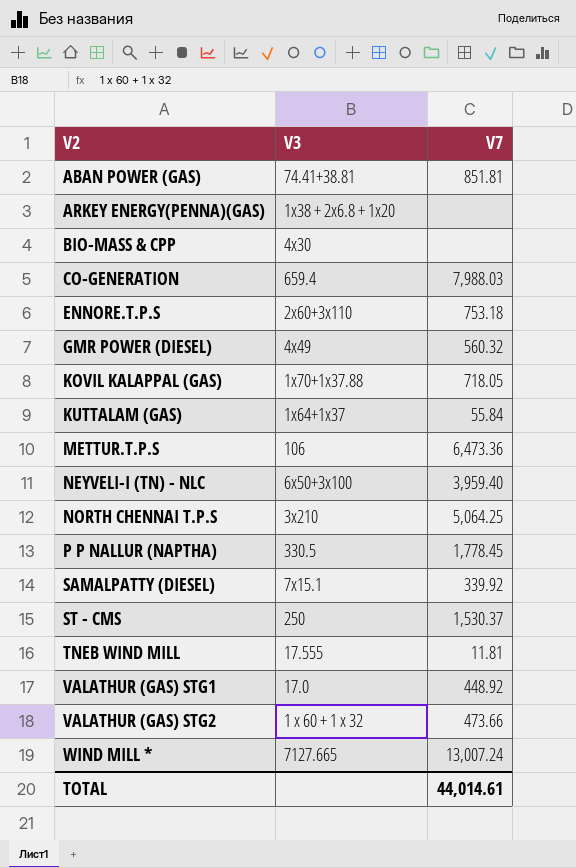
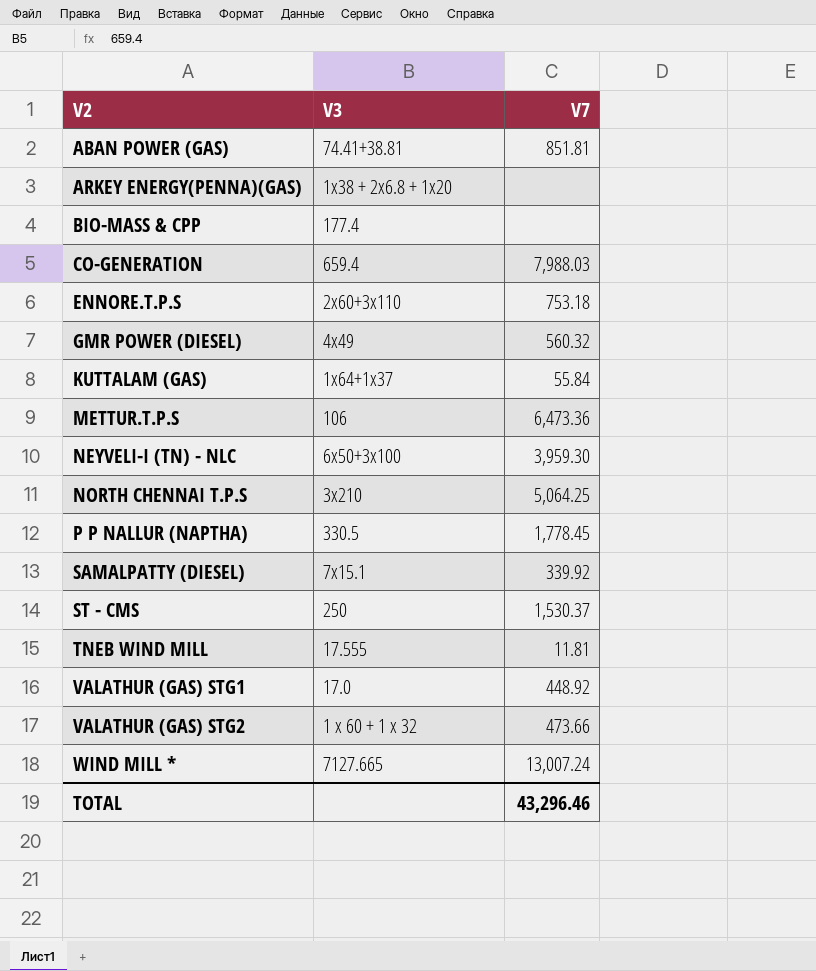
row KOVIL KALAPPAL (GAS): 1x70+1x37.88 | 718.05 -> none
BIO-MASS & CPP | V3: 4x30 -> 177.4
NEYVELI-I (TN) - NLC | V7: 3,959.40 -> 3,959.30
TOTAL | V7: 44,014.61 -> 43,296.46

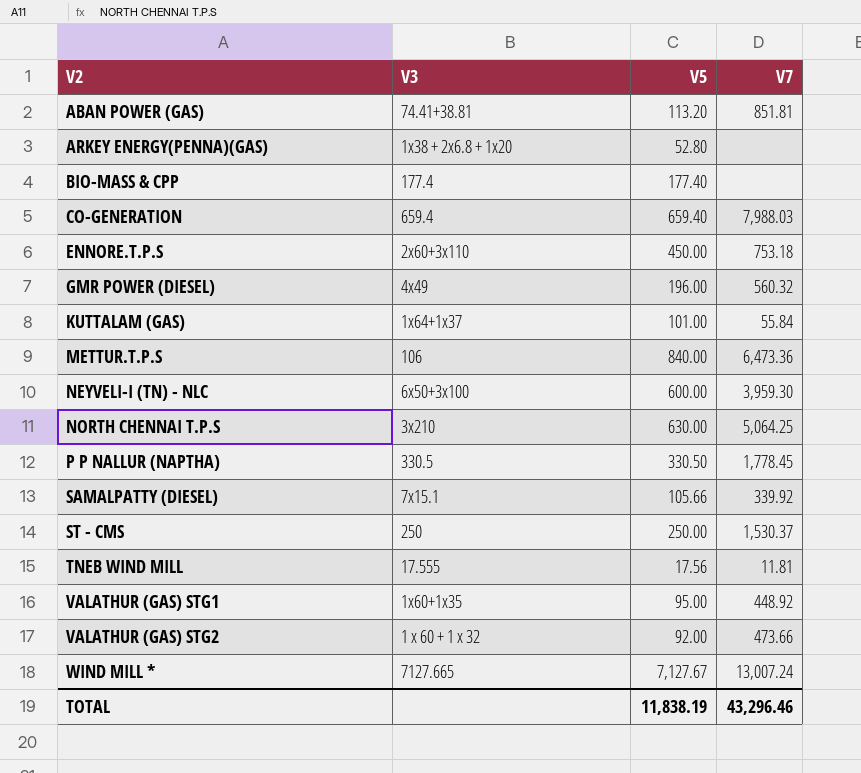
column V5 | position: none -> 3
VALATHUR (GAS) STG1 | V3: 17.0 -> 1x60+1x35

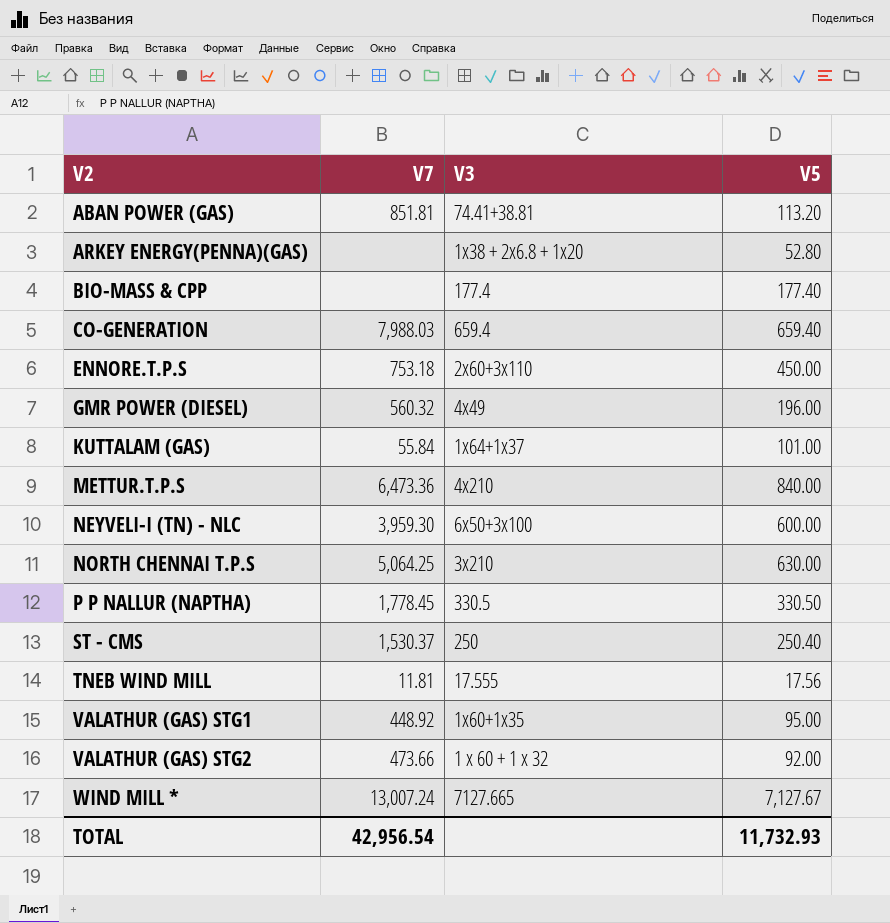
column V7 | position: 4 -> 2
row SAMALPATTY (DIESEL): 7x15.1 | 105.66 | 339.92 -> none
METTUR.T.P.S | V3: 106 -> 4x210
ST - CMS | V5: 250.00 -> 250.40
TOTAL | V7: 43,296.46 -> 42,956.54
TOTAL | V5: 11,838.19 -> 11,732.93

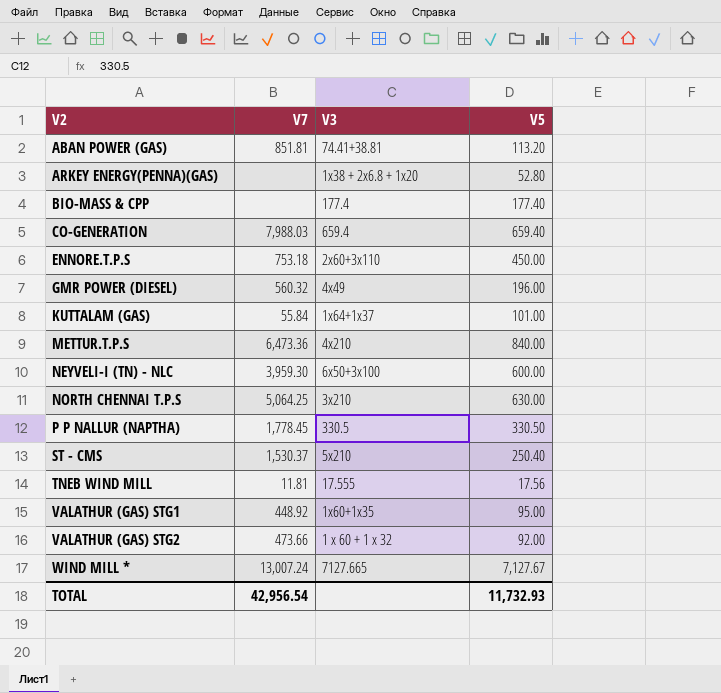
ST - CMS | V3: 250 -> 5x210

